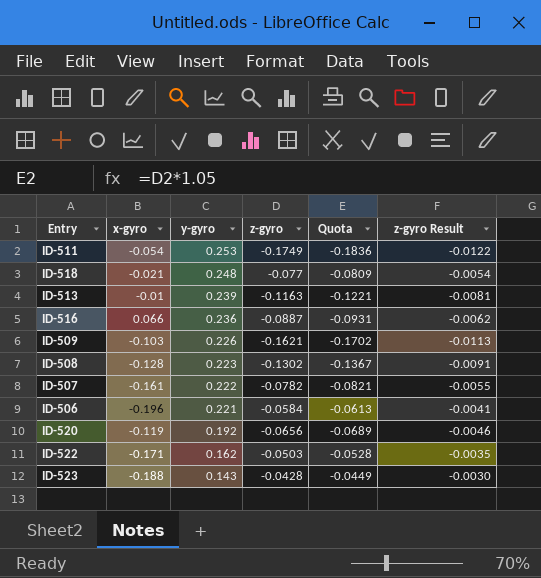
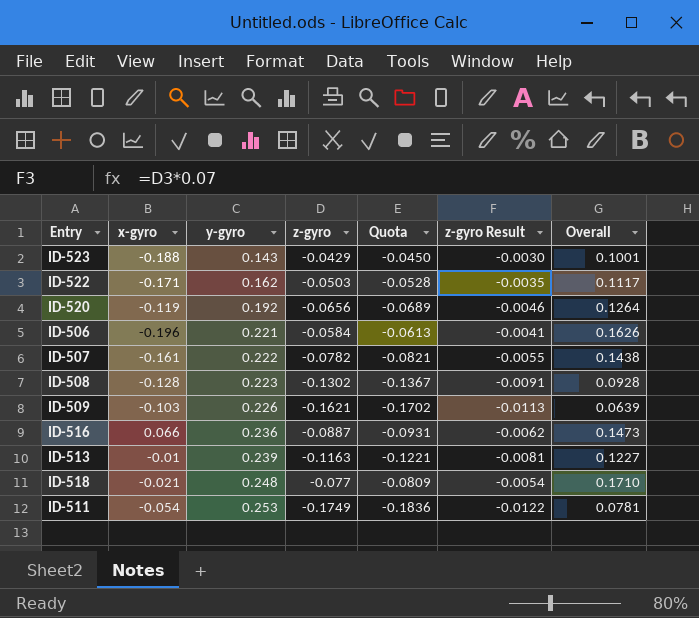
row order: y-gyro descending -> y-gyro ascending
column Overall | formula: none -> [y-gyro] + [z-gyro]
ID-523 | z-gyro: -0.0428 -> -0.0429
ID-523 | Quota: -0.0449 -> -0.0450

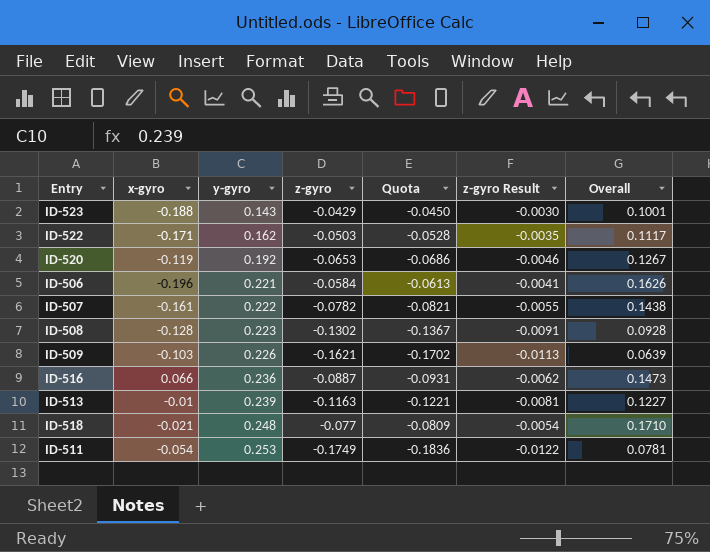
ID-520 | z-gyro: -0.0656 -> -0.0653
ID-520 | Quota: -0.0689 -> -0.0686
ID-520 | Overall: 0.1264 -> 0.1267

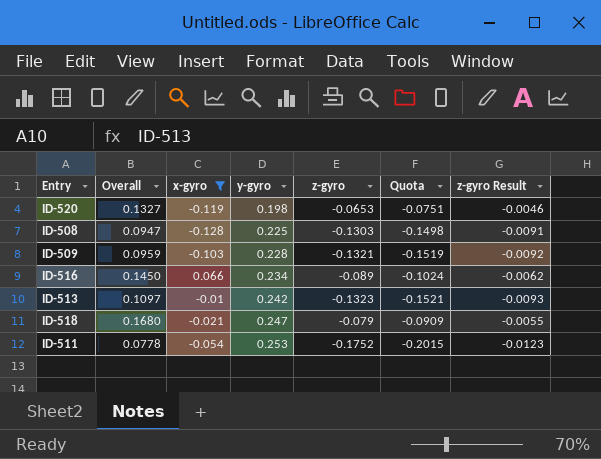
filter: none -> x-gyro >= -0.128
column Overall | position: 7 -> 2
column Quota | formula: [z-gyro] * 1.05 -> [z-gyro] * 1.15
ID-520 | Overall: 0.1267 -> 0.1327
ID-520 | y-gyro: 0.192 -> 0.198
ID-508 | Overall: 0.0928 -> 0.0947
ID-508 | y-gyro: 0.223 -> 0.225
ID-508 | z-gyro: -0.1302 -> -0.1303
ID-509 | Overall: 0.0639 -> 0.0959
ID-509 | y-gyro: 0.226 -> 0.228
ID-509 | z-gyro: -0.1621 -> -0.1321
ID-509 | z-gyro Result: -0.0113 -> -0.0092
ID-516 | Overall: 0.1473 -> 0.1450
ID-516 | y-gyro: 0.236 -> 0.234
ID-516 | z-gyro: -0.0887 -> -0.089
ID-513 | Overall: 0.1227 -> 0.1097
ID-513 | y-gyro: 0.239 -> 0.242
ID-513 | z-gyro: -0.1163 -> -0.1323
ID-513 | z-gyro Result: -0.0081 -> -0.0093
ID-518 | Overall: 0.1710 -> 0.1680
ID-518 | y-gyro: 0.248 -> 0.247
ID-518 | z-gyro: -0.077 -> -0.079
ID-518 | z-gyro Result: -0.0054 -> -0.0055
ID-511 | Overall: 0.0781 -> 0.0778
ID-511 | z-gyro: -0.1749 -> -0.1752
ID-511 | z-gyro Result: -0.0122 -> -0.0123

